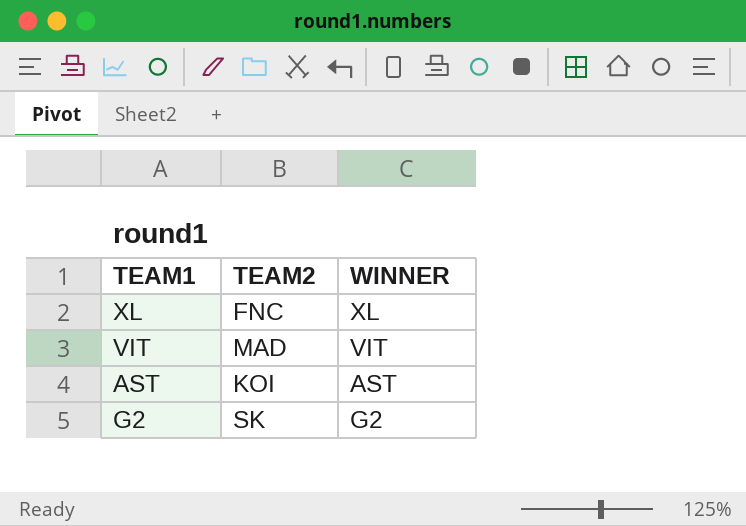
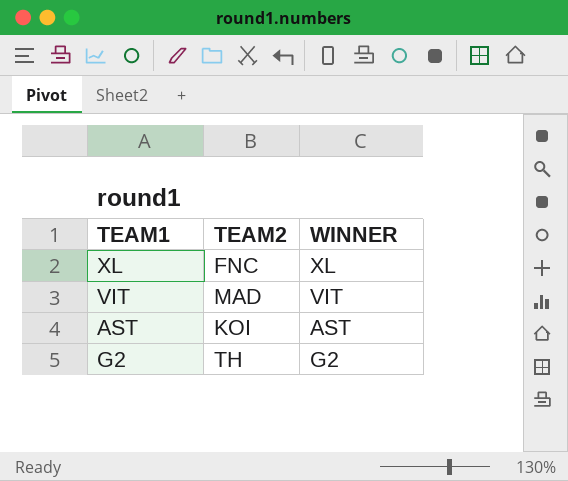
G2 | TEAM2: SK -> TH

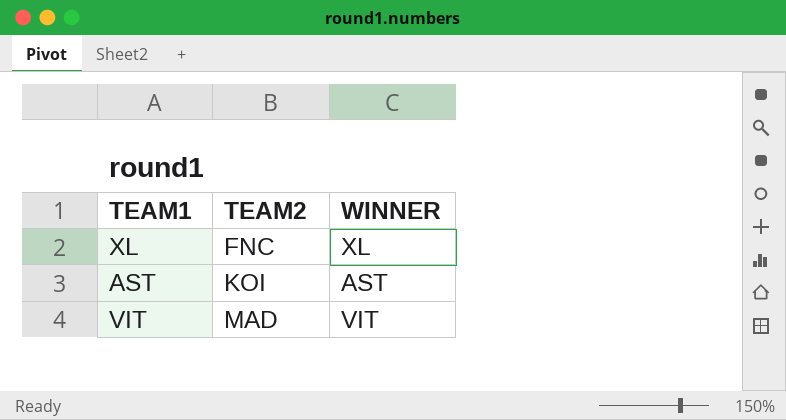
row order: none -> TEAM2 ascending
row G2: TH | G2 -> none

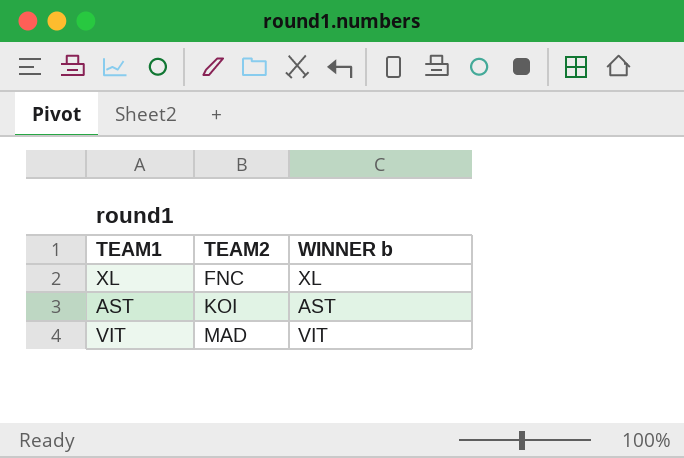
column name: WINNER -> WINNER b

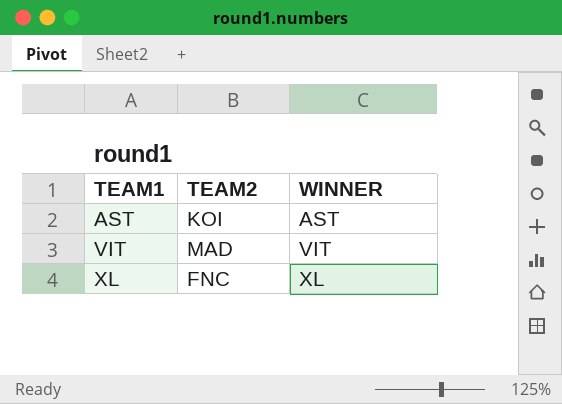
row order: TEAM2 ascending -> TEAM1 ascending
column name: WINNER b -> WINNER

